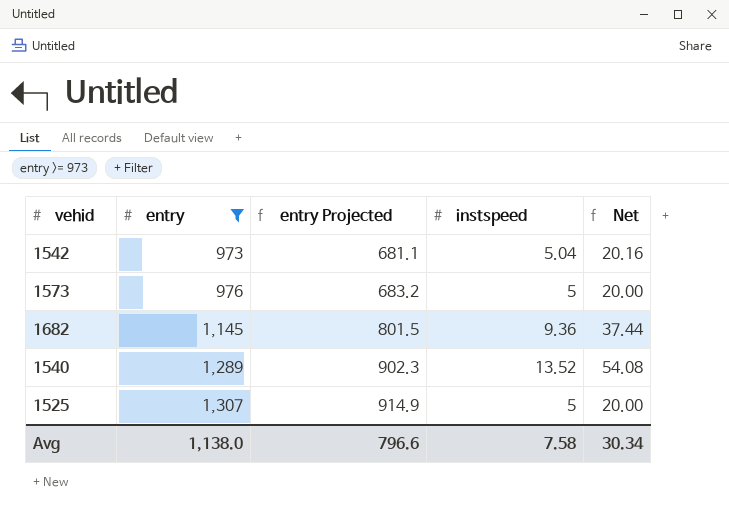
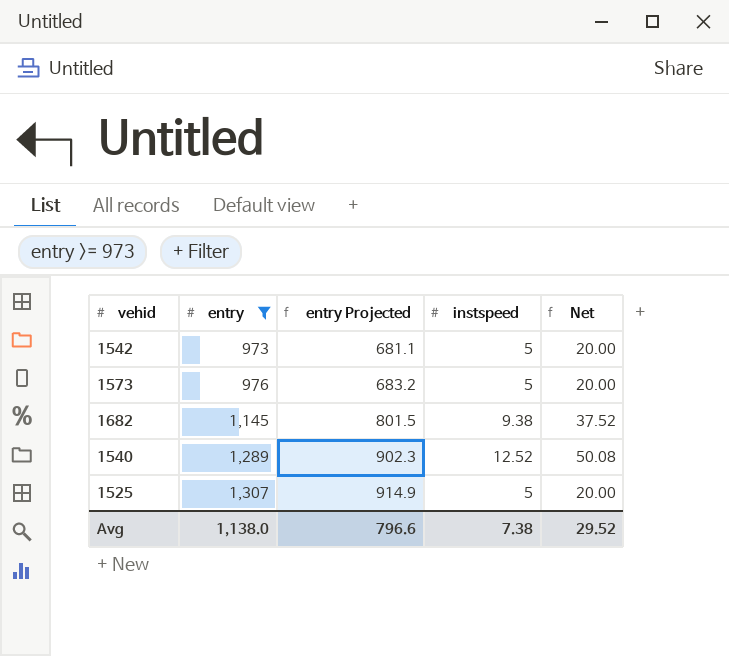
1542 | instspeed: 5.04 -> 5
1542 | Net: 20.16 -> 20.00
1682 | instspeed: 9.36 -> 9.38
1682 | Net: 37.44 -> 37.52
1540 | instspeed: 13.52 -> 12.52
1540 | Net: 54.08 -> 50.08
Avg | instspeed: 7.58 -> 7.38
Avg | Net: 30.34 -> 29.52

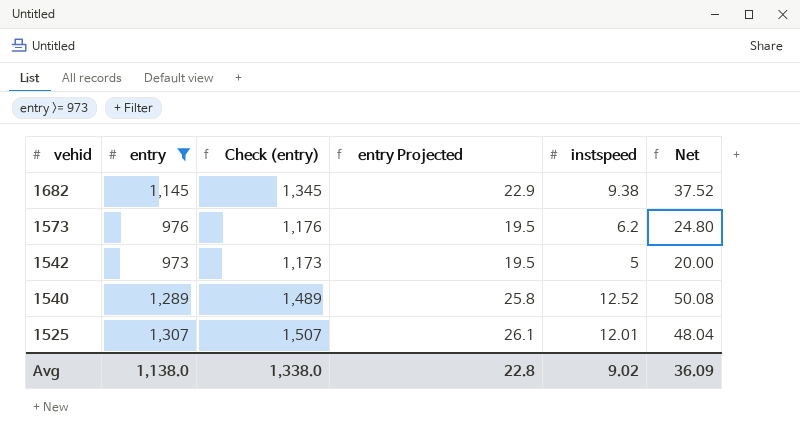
row order: entry ascending -> vehid descending
column Check (entry) | formula: none -> [entry] + 200
column entry Projected | formula: [entry] * 0.7 -> [entry] * 0.02
1573 | instspeed: 5 -> 6.2
1573 | Net: 20.00 -> 24.80
1525 | instspeed: 5 -> 12.01
1525 | Net: 20.00 -> 48.04
Avg | entry Projected: 796.6 -> 22.8
Avg | instspeed: 7.38 -> 9.02
Avg | Net: 29.52 -> 36.09

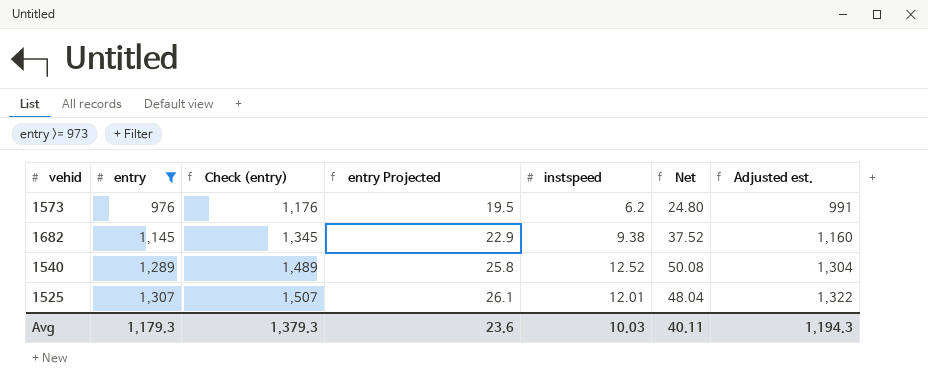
row order: vehid descending -> entry ascending
column Adjusted est. | formula: none -> [entry] + 15
row 1542: 973 | 1,173 | 19.5 | 5 | 20.00 -> none
Avg | entry: 1,138.0 -> 1,179.3
Avg | Check (entry): 1,338.0 -> 1,379.3
Avg | entry Projected: 22.8 -> 23.6
Avg | instspeed: 9.02 -> 10.03
Avg | Net: 36.09 -> 40.11

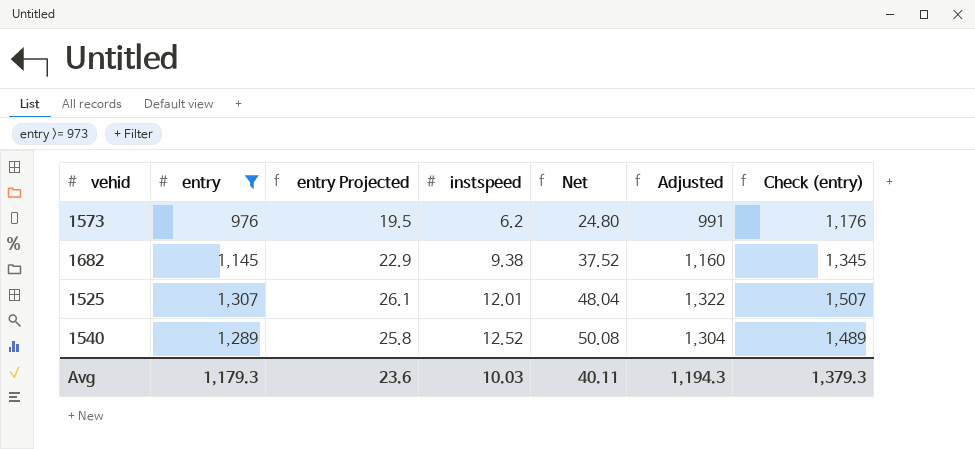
row order: entry ascending -> instspeed ascending
column name: Adjusted est. -> Adjusted
column Check (entry) | position: 3 -> 7

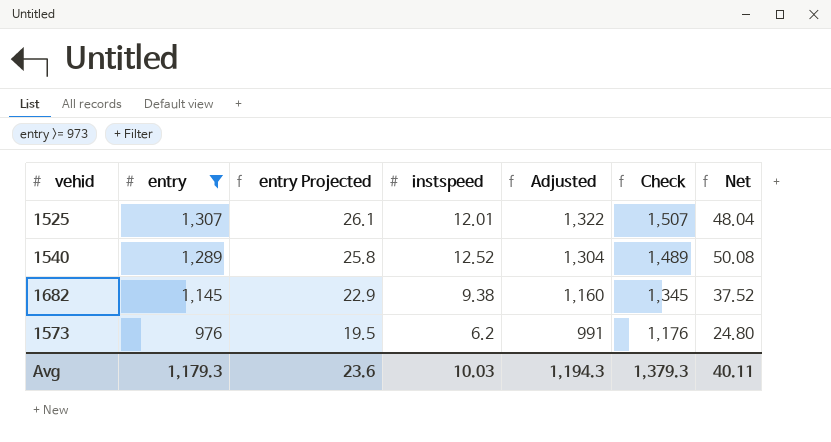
row order: instspeed ascending -> entry descending
column name: Check (entry) -> Check
column Net | position: 5 -> 7

